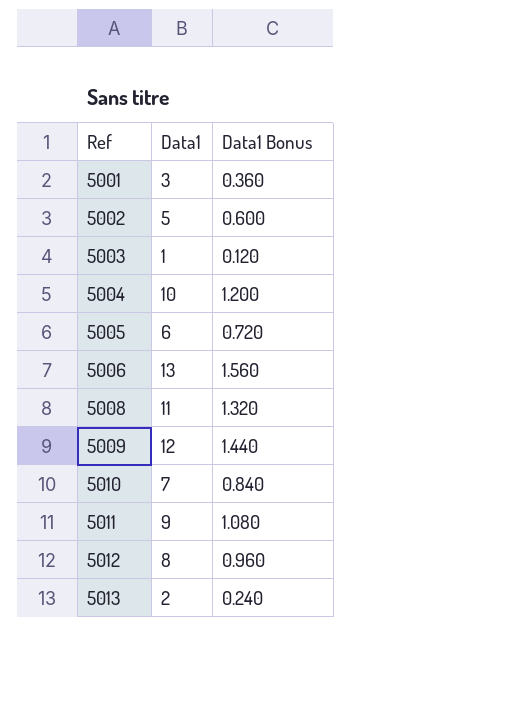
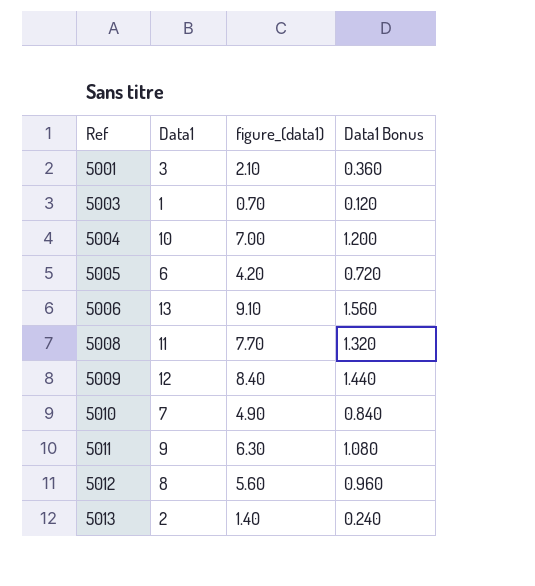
column figure_(data1) | formula: none -> [Data1] * 0.7
row 5002: 5 | 0.600 -> none

